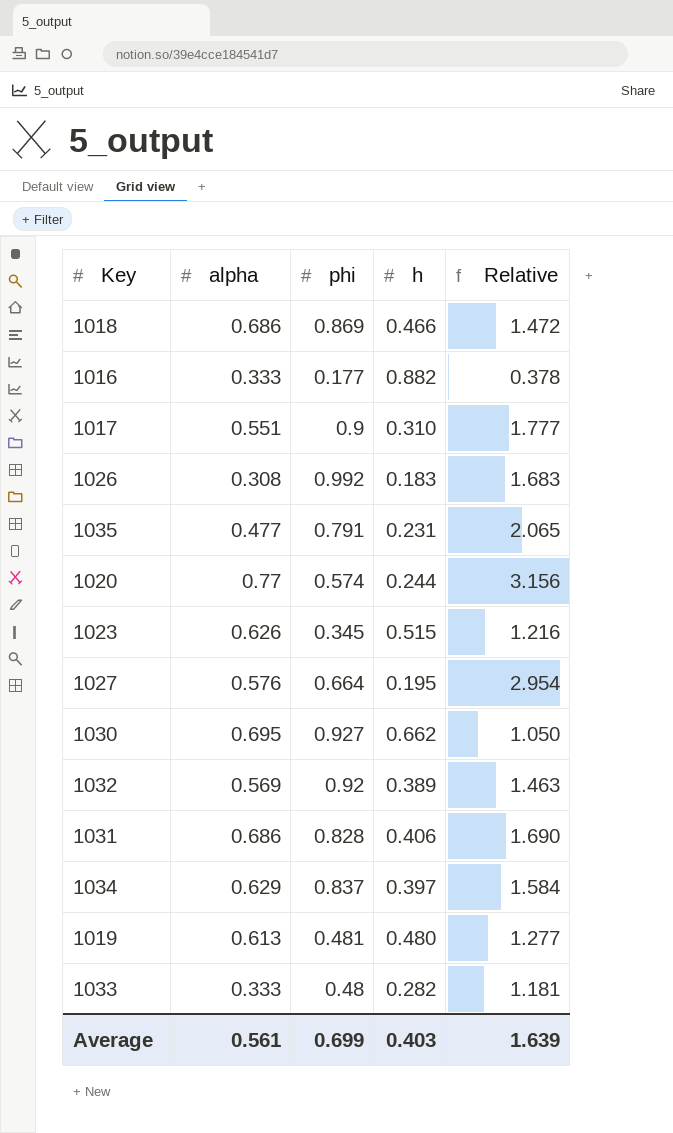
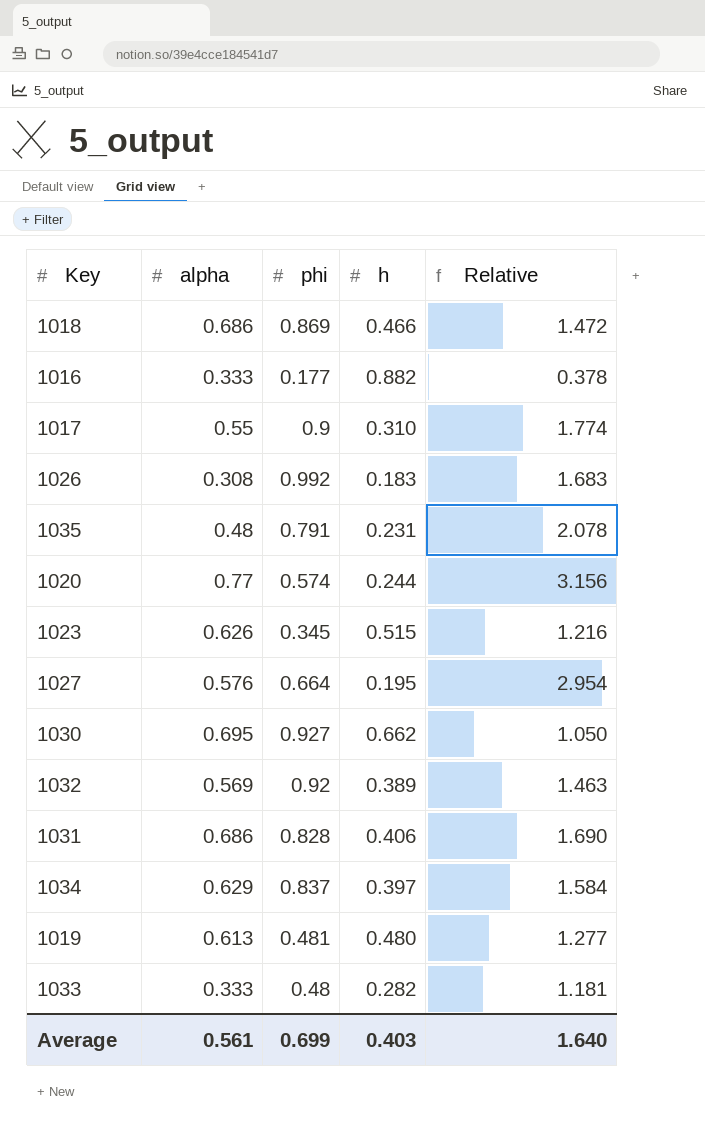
1017 | alpha: 0.551 -> 0.55
1017 | Relative: 1.777 -> 1.774
1035 | alpha: 0.477 -> 0.48
1035 | Relative: 2.065 -> 2.078
Average | Relative: 1.639 -> 1.640

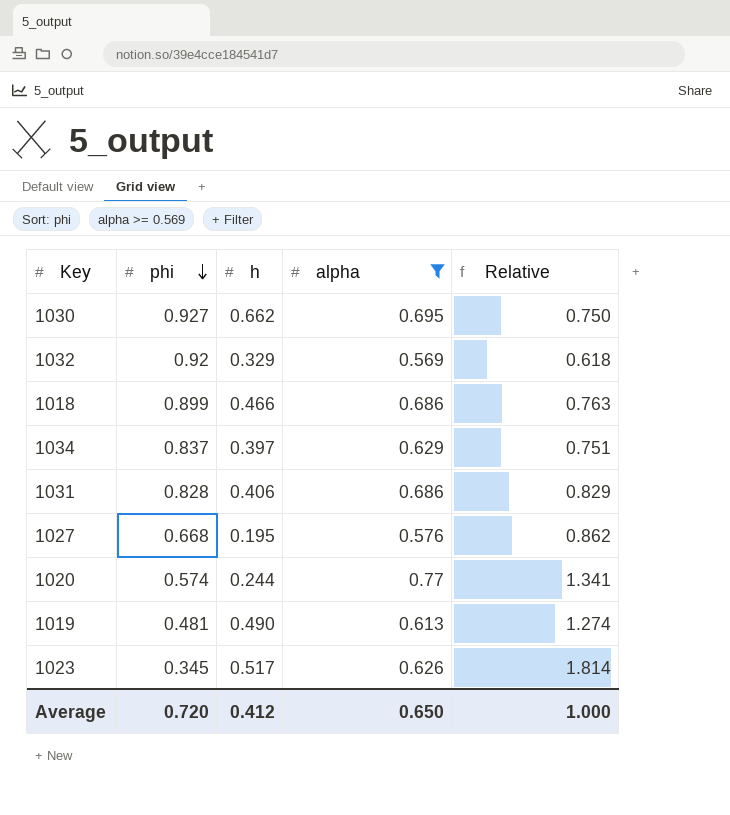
filter: none -> alpha >= 0.569
row order: none -> phi descending
column alpha | position: 2 -> 4
column Relative | formula: [alpha] / [h] -> [alpha] / [phi]
1032 | h: 0.389 -> 0.329
1018 | phi: 0.869 -> 0.899
1027 | phi: 0.664 -> 0.668
1019 | h: 0.480 -> 0.490
1023 | h: 0.515 -> 0.517
Average | phi: 0.699 -> 0.720
Average | h: 0.403 -> 0.412
Average | alpha: 0.561 -> 0.650
Average | Relative: 1.640 -> 1.000

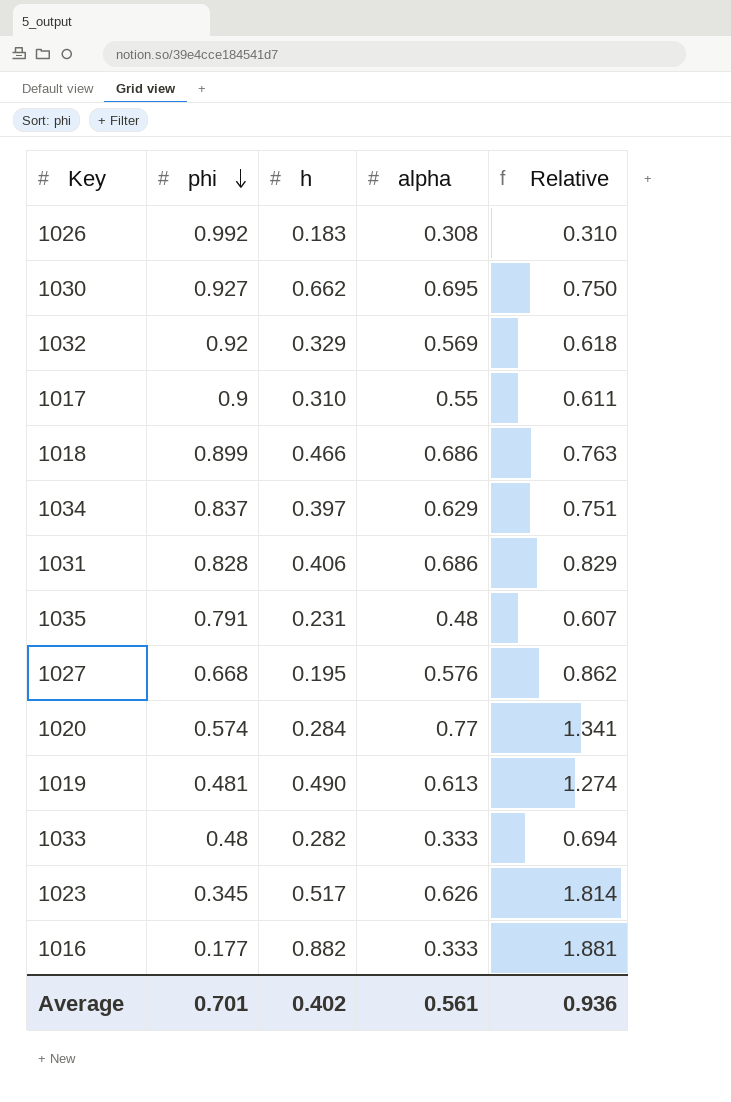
filter: alpha >= 0.569 -> none
1020 | h: 0.244 -> 0.284
Average | phi: 0.720 -> 0.701
Average | h: 0.412 -> 0.402
Average | alpha: 0.650 -> 0.561
Average | Relative: 1.000 -> 0.936

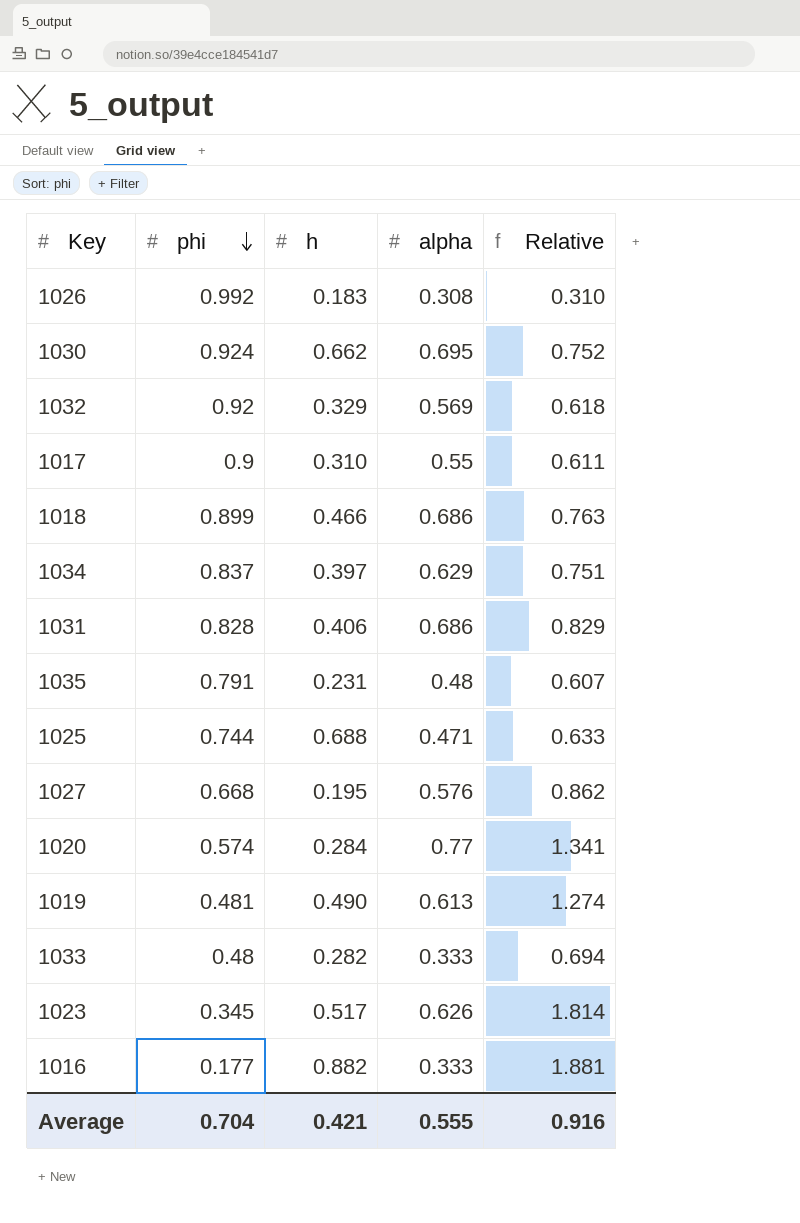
1030 | phi: 0.927 -> 0.924
1030 | Relative: 0.750 -> 0.752
row 1025: none -> 0.744 | 0.688 | 0.471 | 0.633
Average | phi: 0.701 -> 0.704
Average | h: 0.402 -> 0.421
Average | alpha: 0.561 -> 0.555
Average | Relative: 0.936 -> 0.916

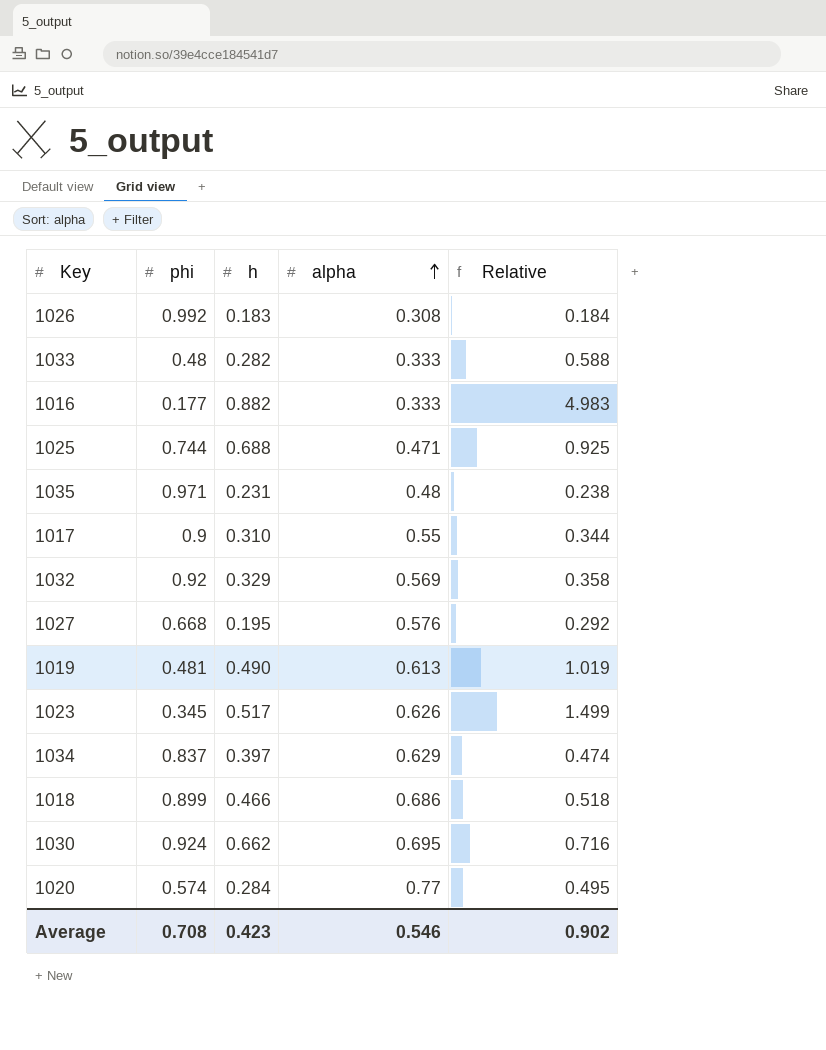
row order: phi descending -> alpha ascending
column Relative | formula: [alpha] / [phi] -> [h] / [phi]
row 1031: 0.828 | 0.406 | 0.686 | 0.829 -> none
1035 | phi: 0.791 -> 0.971
Average | phi: 0.704 -> 0.708
Average | h: 0.421 -> 0.423
Average | alpha: 0.555 -> 0.546
Average | Relative: 0.916 -> 0.902

